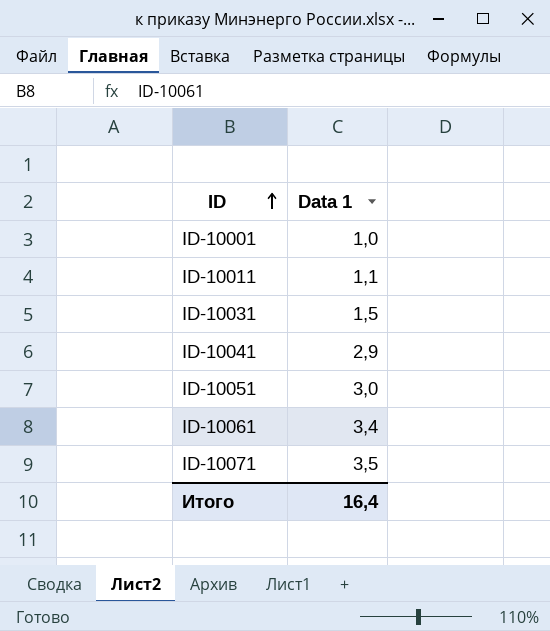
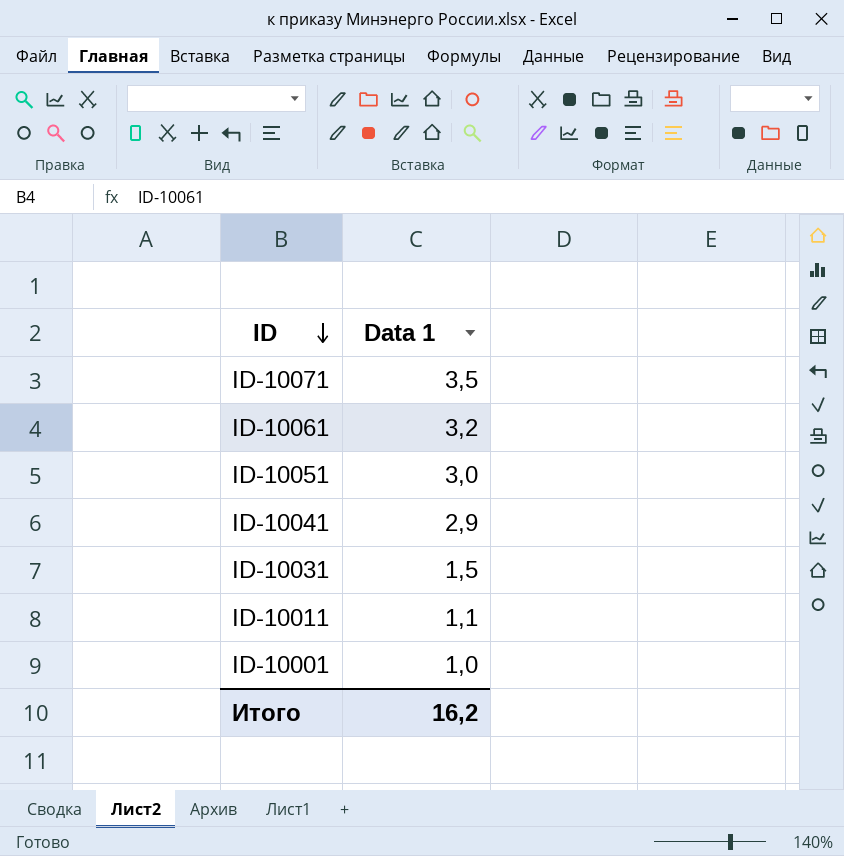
row order: ID ascending -> ID descending
ID-10061 | Data 1: 3,4 -> 3,2
Итого | Data 1: 16,4 -> 16,2

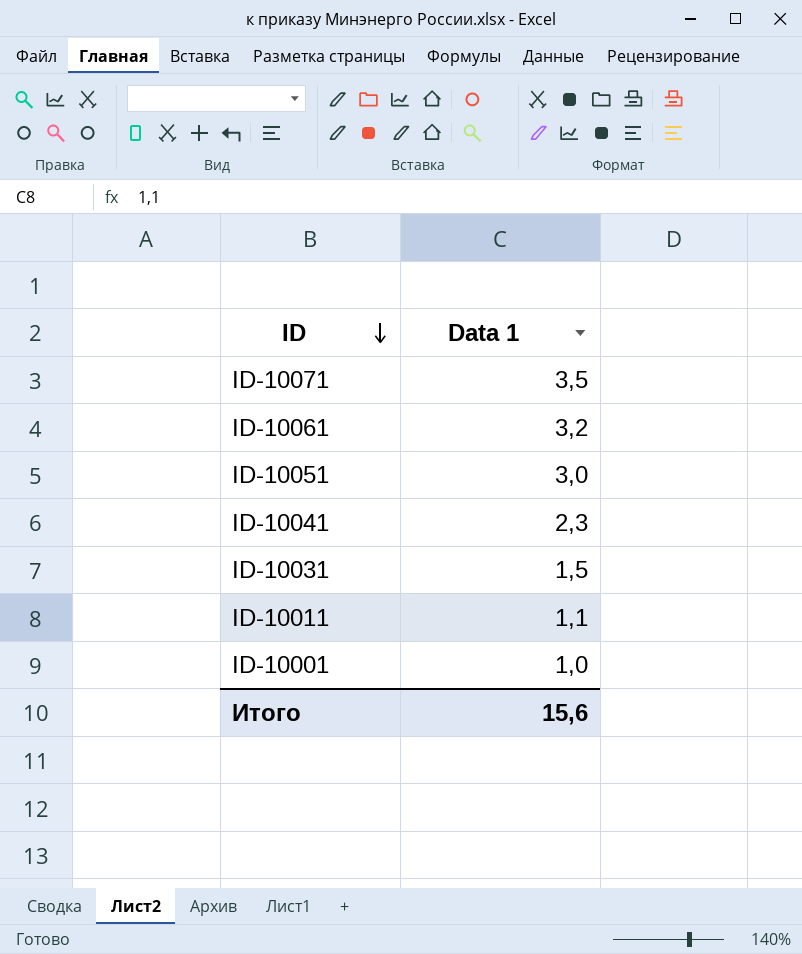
ID-10041 | Data 1: 2,9 -> 2,3
Итого | Data 1: 16,2 -> 15,6

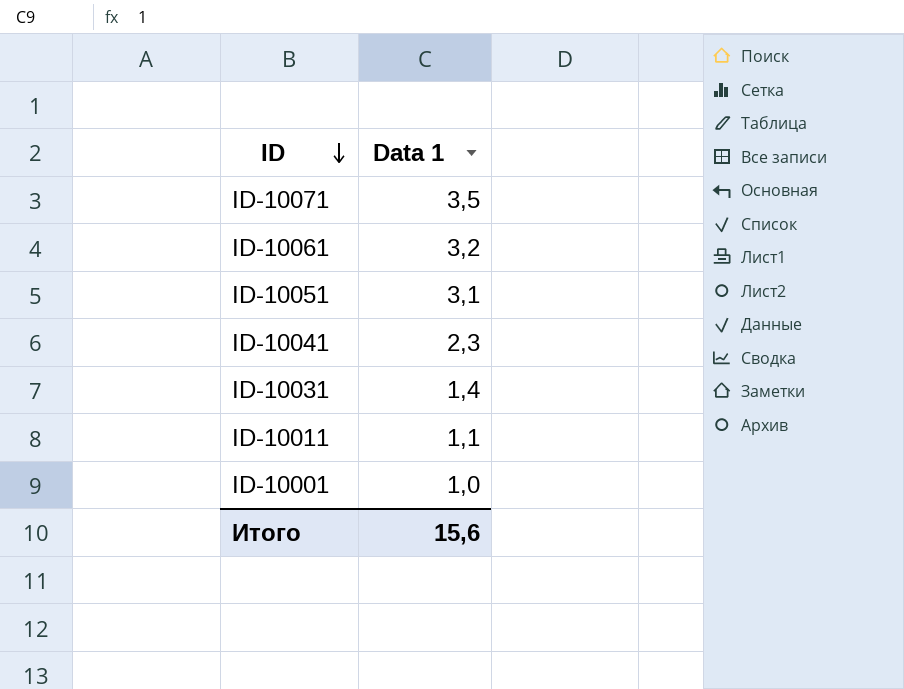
ID-10051 | Data 1: 3,0 -> 3,1
ID-10031 | Data 1: 1,5 -> 1,4

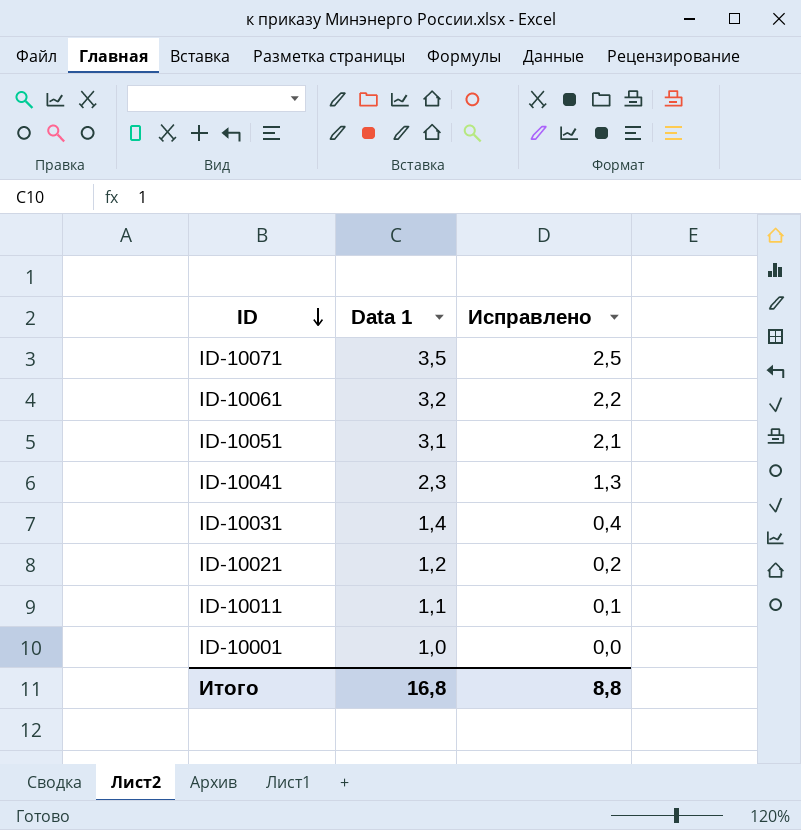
column Исправлено | formula: none -> [Data 1] - 1
row ID-10021: none -> 1,2 | 0,2
Итого | Data 1: 15,6 -> 16,8

